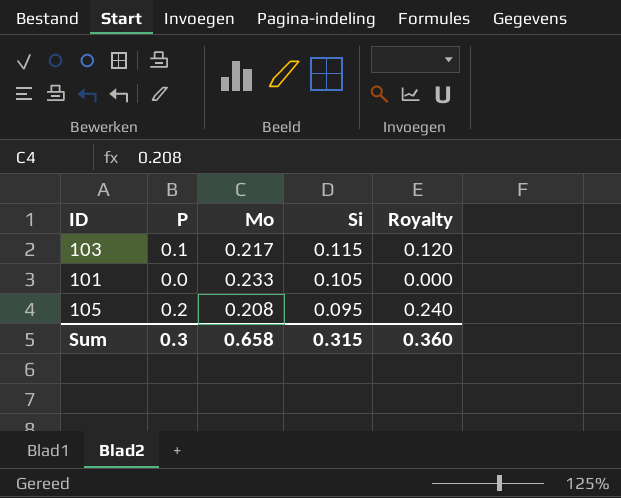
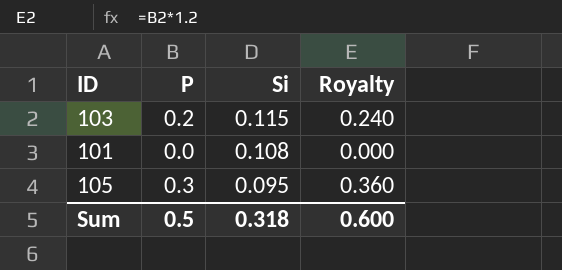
column Mo | position: 3 -> none
103 | P: 0.1 -> 0.2
103 | Royalty: 0.120 -> 0.240
101 | Si: 0.105 -> 0.108
105 | P: 0.2 -> 0.3
105 | Royalty: 0.240 -> 0.360
Sum | P: 0.3 -> 0.5
Sum | Si: 0.315 -> 0.318
Sum | Royalty: 0.360 -> 0.600

